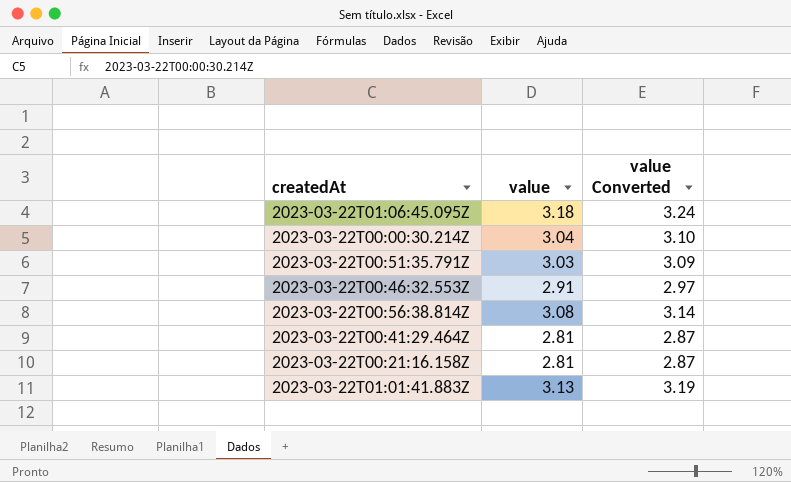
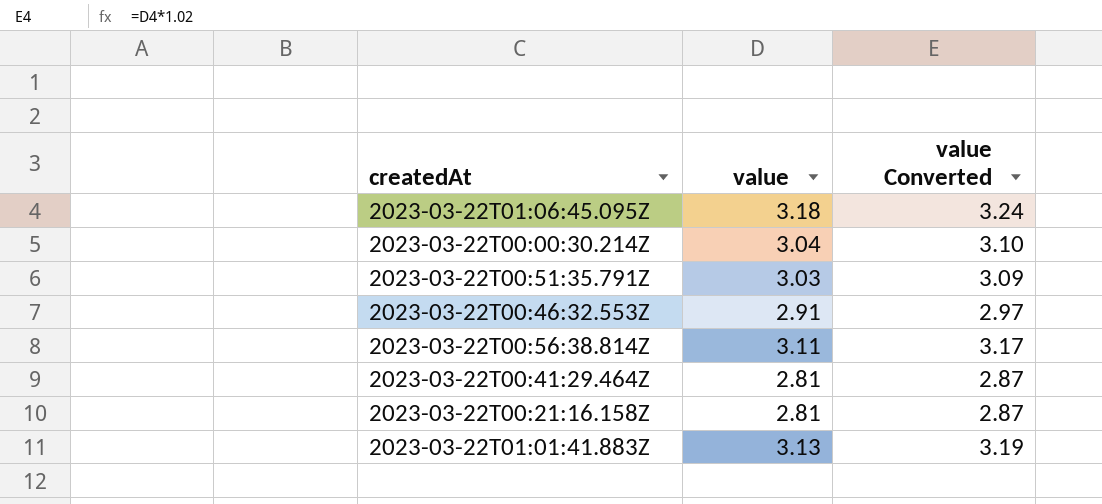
2023-03-22T00:56:38.814Z | value: 3.08 -> 3.11
2023-03-22T00:56:38.814Z | value Converted: 3.14 -> 3.17

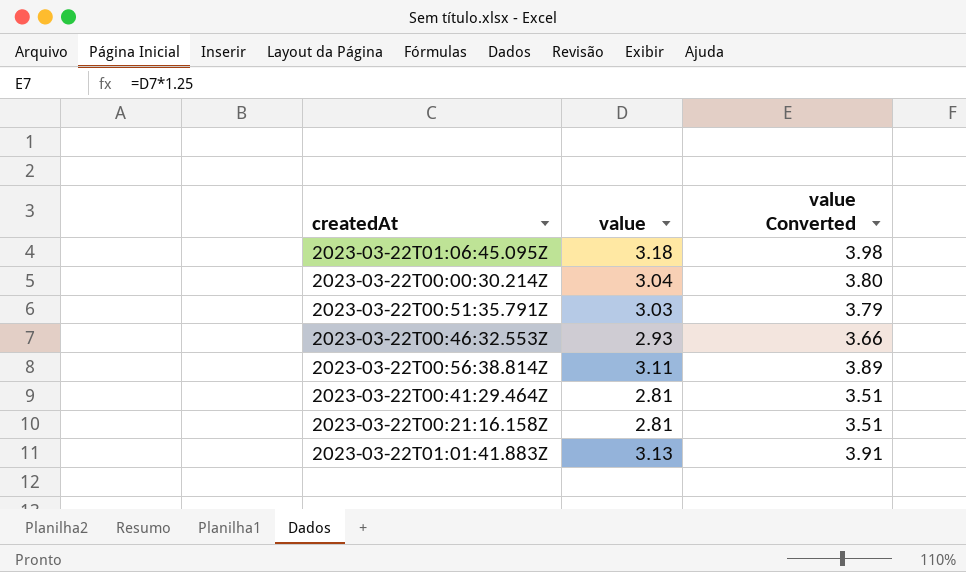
column value Converted | formula: [value] * 1.02 -> [value] * 1.25
2023-03-22T00:46:32.553Z | value: 2.91 -> 2.93

